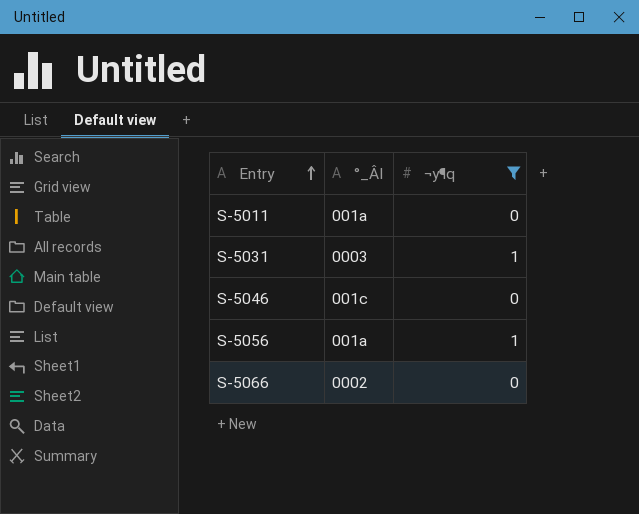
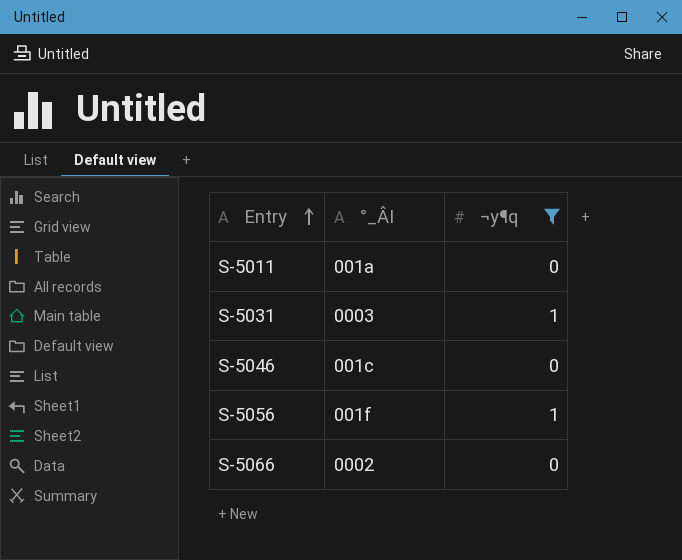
S-5056 | °_ÂI: 001a -> 001f

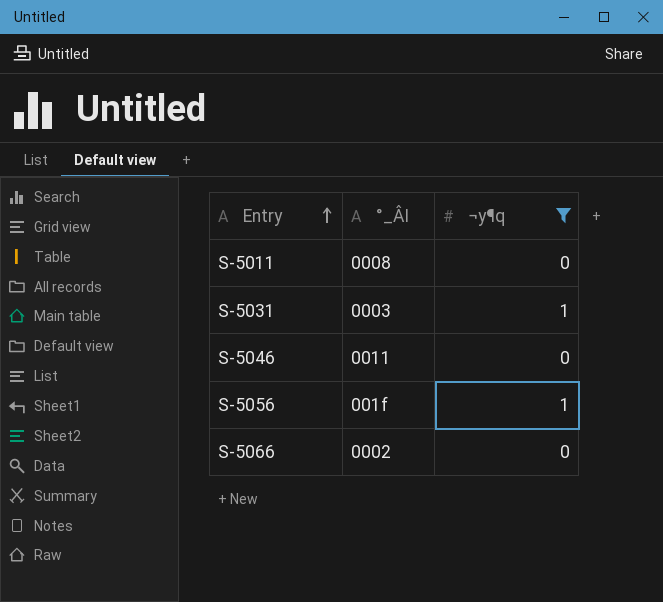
S-5011 | °_ÂI: 001a -> 0008
S-5046 | °_ÂI: 001c -> 0011

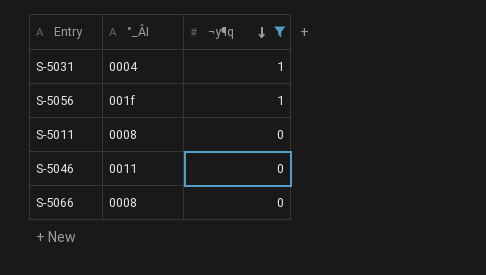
row order: Entry ascending -> ¬y¶q descending
S-5031 | °_ÂI: 0003 -> 0004
S-5066 | °_ÂI: 0002 -> 0008

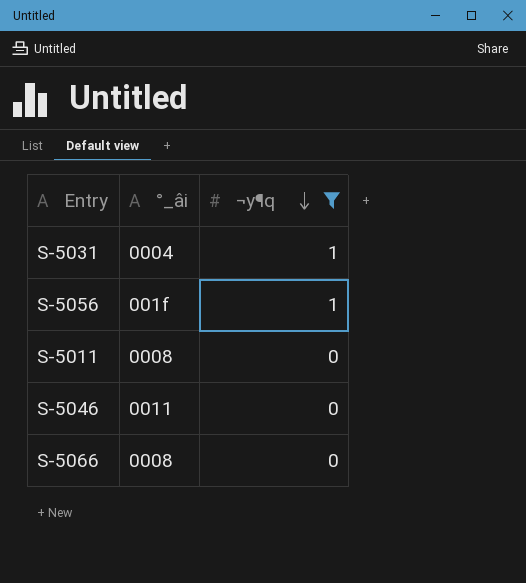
column name: °_ÂI -> °_âi

